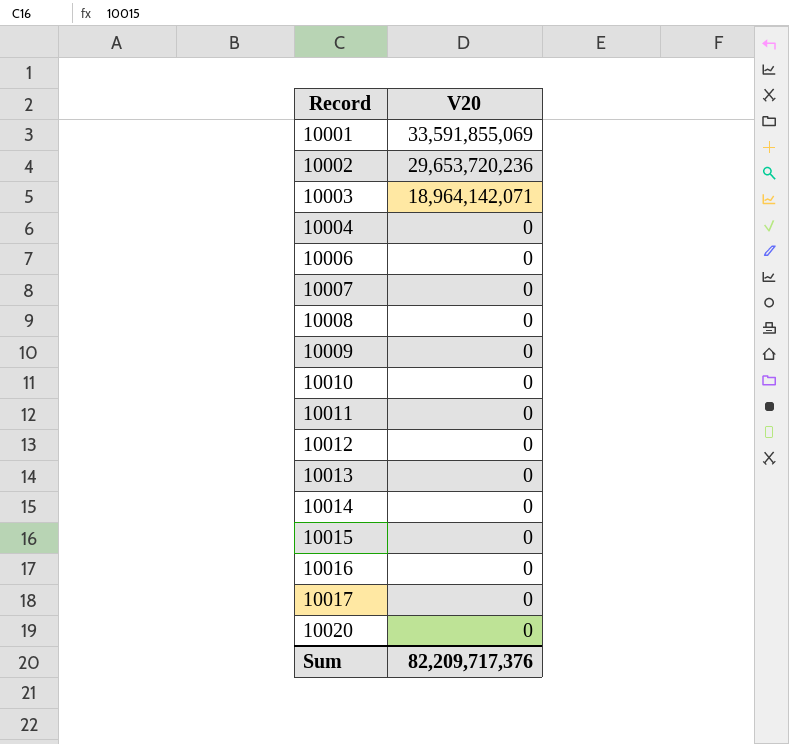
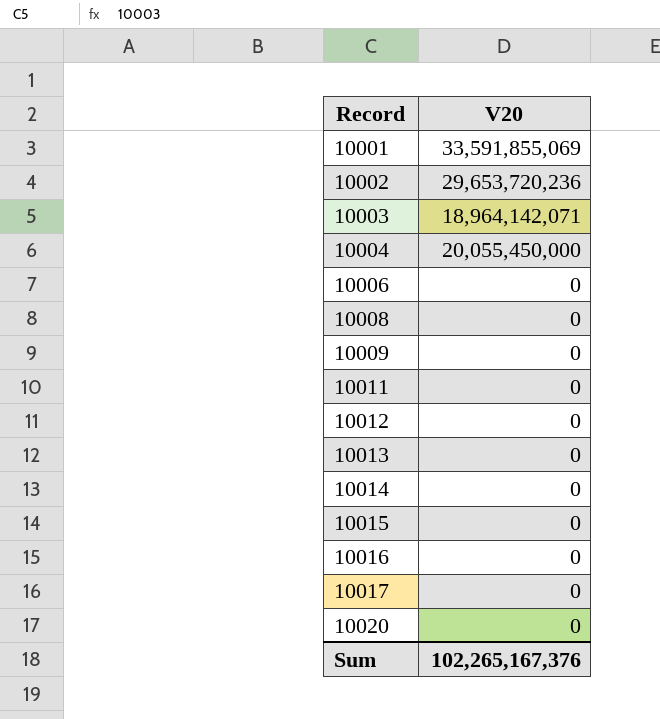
row 10007: 0 -> none
row 10010: 0 -> none
10004 | V20: 0 -> 20,055,450,000
Sum | V20: 82,209,717,376 -> 102,265,167,376

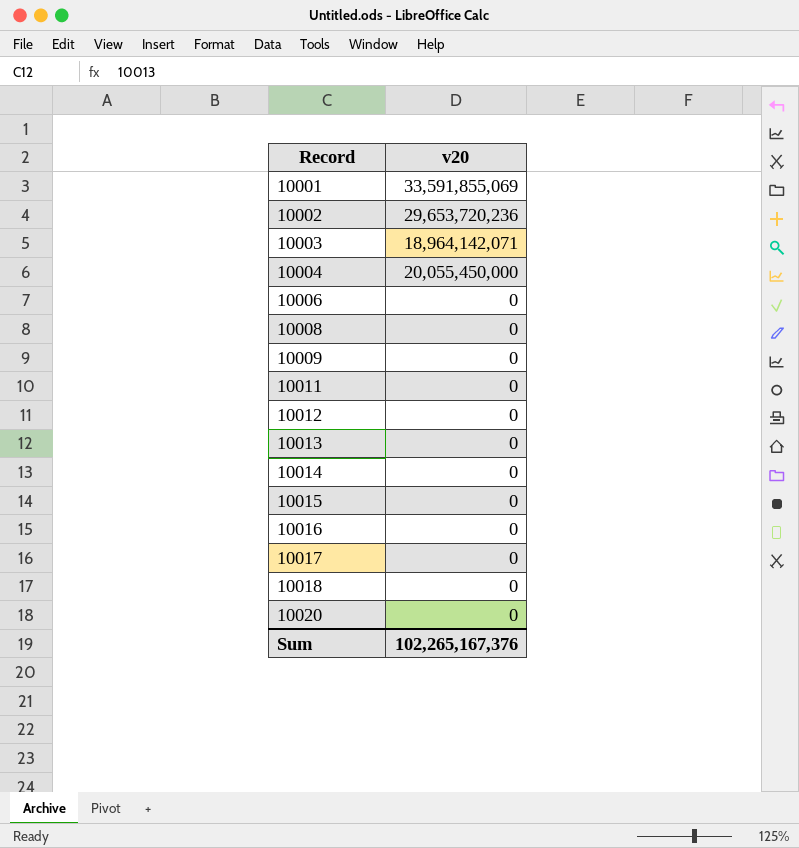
column name: V20 -> v20
row 10018: none -> 0

